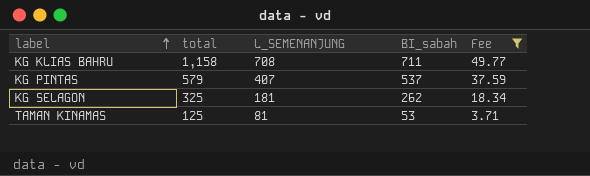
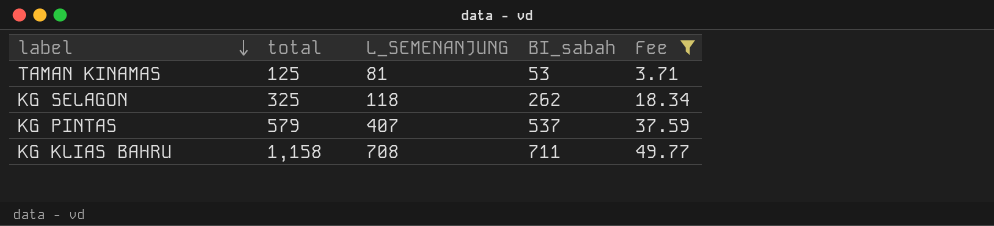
row order: label ascending -> label descending
KG SELAGON | L_SEMENANJUNG: 181 -> 118

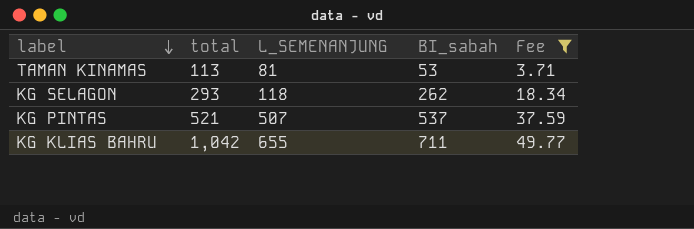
TAMAN KINAMAS | total: 125 -> 113
KG SELAGON | total: 325 -> 293
KG PINTAS | total: 579 -> 521
KG PINTAS | L_SEMENANJUNG: 407 -> 507
KG KLIAS BAHRU | total: 1,158 -> 1,042
KG KLIAS BAHRU | L_SEMENANJUNG: 708 -> 655

